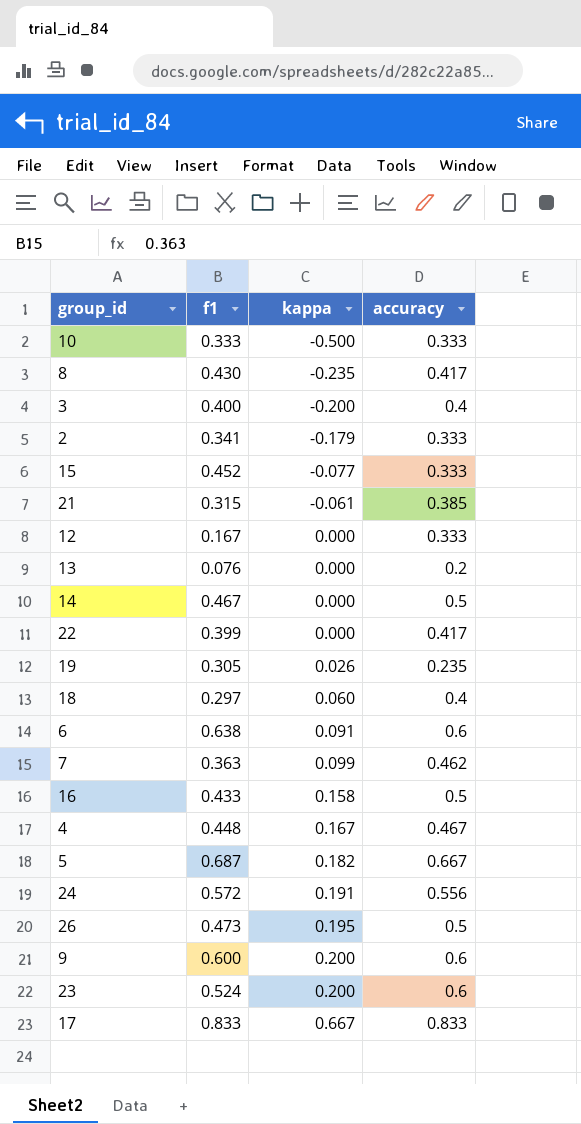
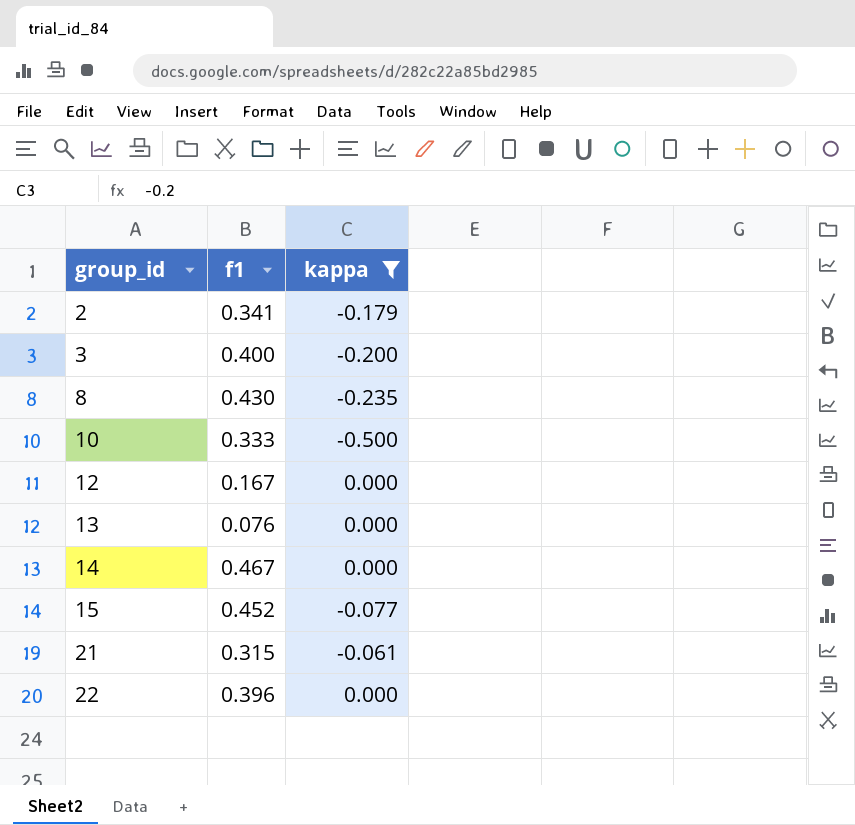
filter: none -> kappa <= 0.000
row order: kappa ascending -> group_id ascending
column accuracy | position: 4 -> none
22 | f1: 0.399 -> 0.396

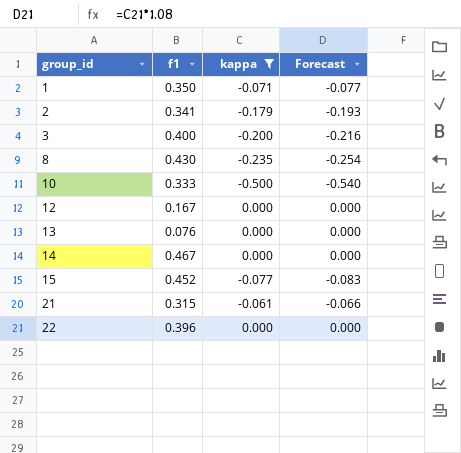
column Forecast | formula: none -> [kappa] * 1.08
row 1: none -> 0.350 | -0.071 | -0.077

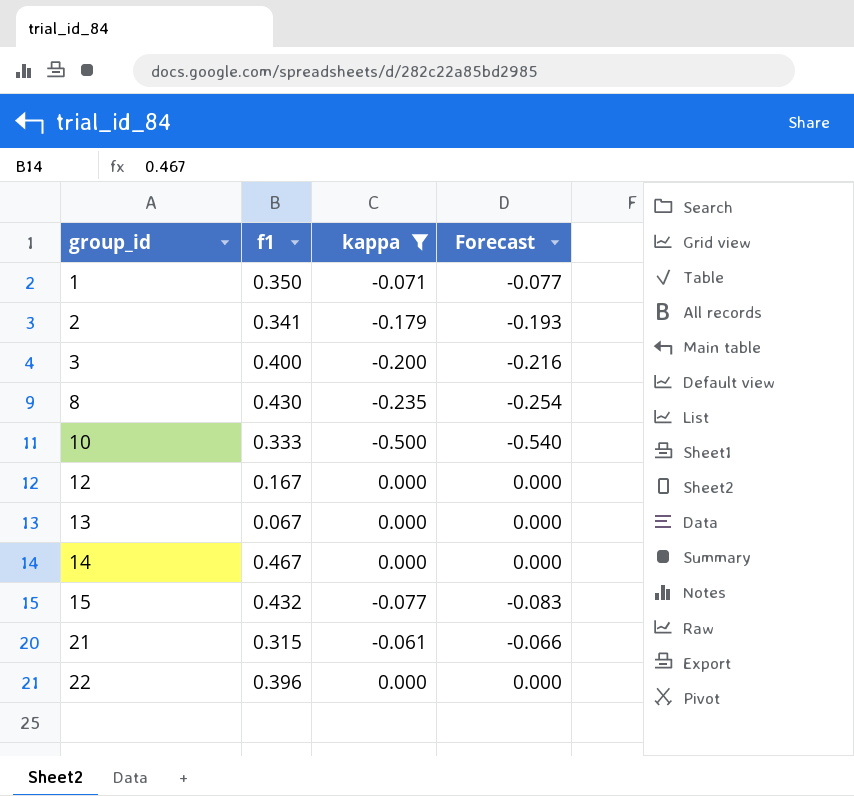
13 | f1: 0.076 -> 0.067
15 | f1: 0.452 -> 0.432

